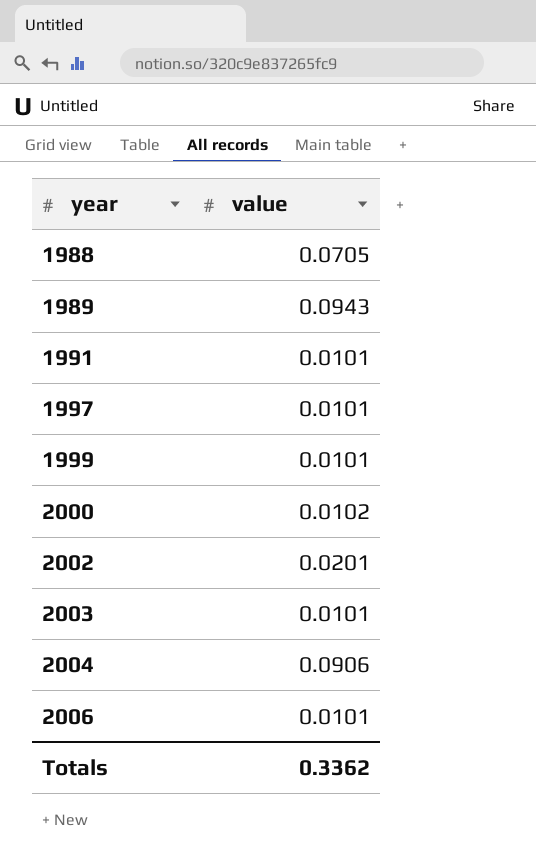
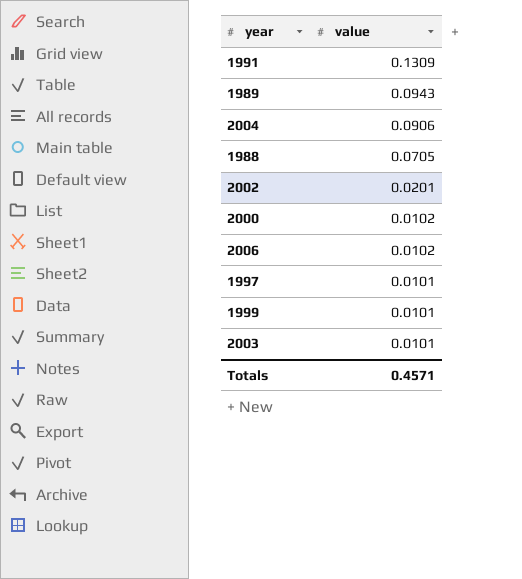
row order: year ascending -> value descending
1991 | value: 0.0101 -> 0.1309
2006 | value: 0.0101 -> 0.0102
Totals | value: 0.3362 -> 0.4571

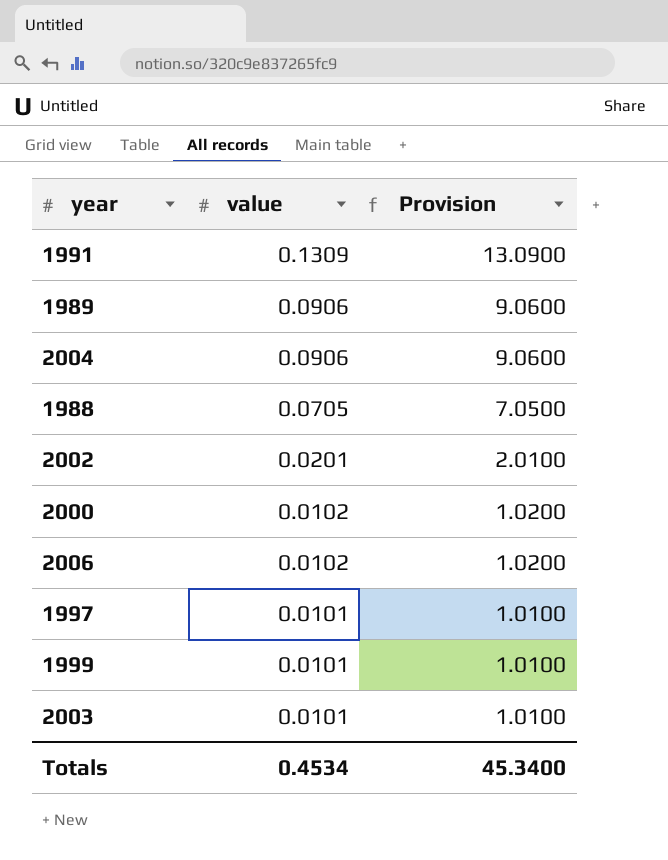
column Provision | formula: none -> [value] * 100
1989 | value: 0.0943 -> 0.0906
Totals | value: 0.4571 -> 0.4534

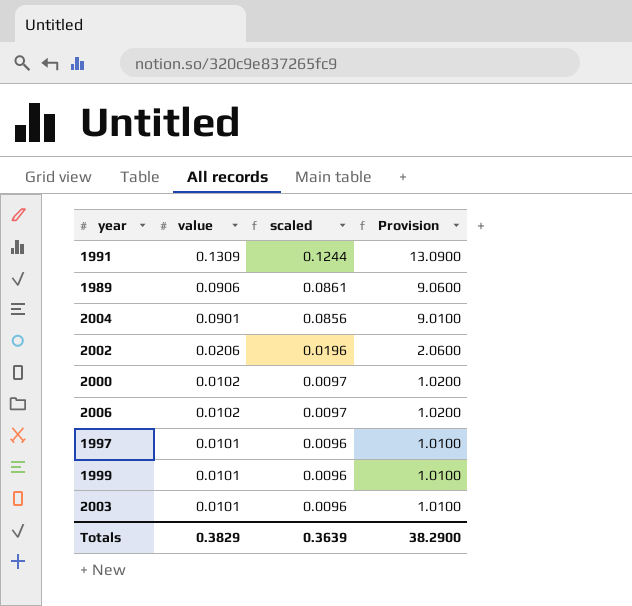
column scaled | formula: none -> [value] * 0.95
row 1988: 0.0705 | 7.0500 -> none
2004 | value: 0.0906 -> 0.0901
2004 | Provision: 9.0600 -> 9.0100
2002 | value: 0.0201 -> 0.0206
2002 | Provision: 2.0100 -> 2.0600
Totals | value: 0.4534 -> 0.3829
Totals | Provision: 45.3400 -> 38.2900

